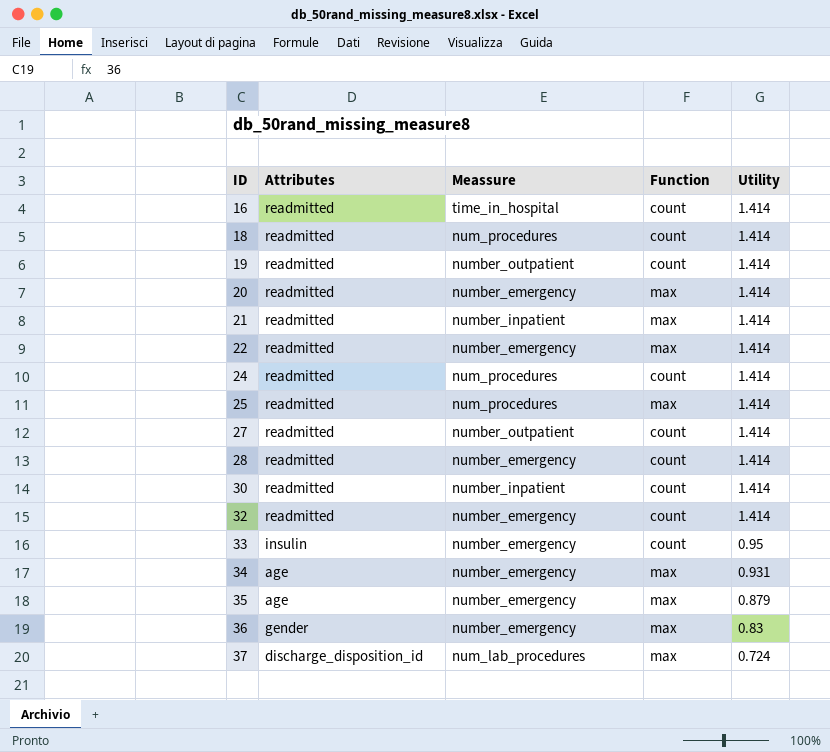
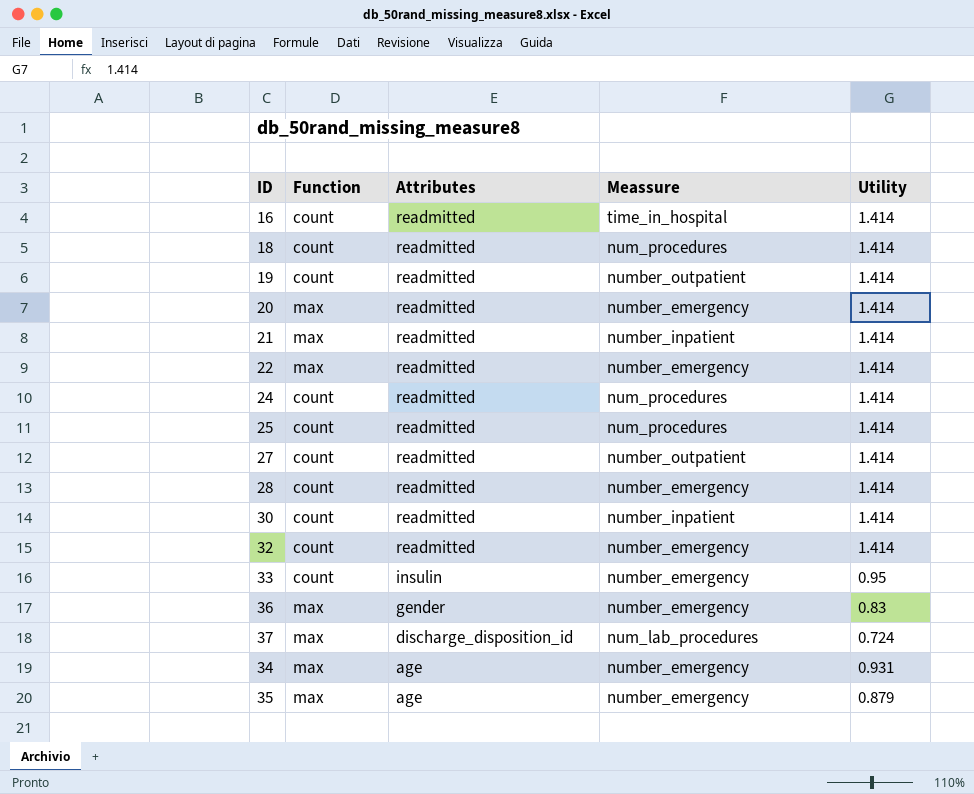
row order: ID ascending -> Attributes descending
column Function | position: 4 -> 2
25 | Function: max -> count

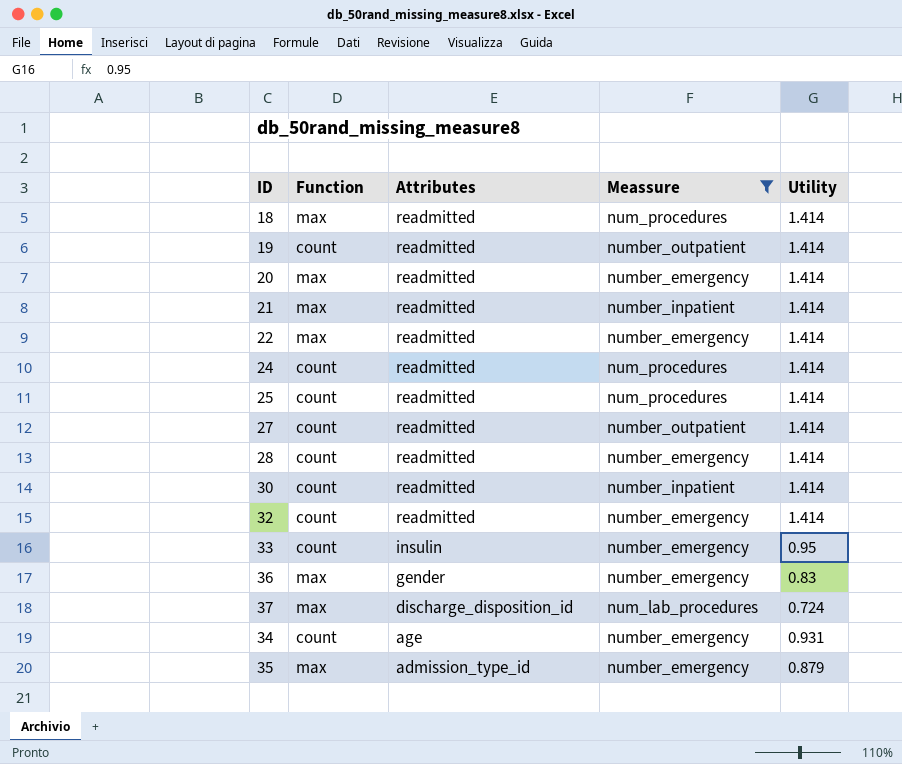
filter: none -> Meassure != time_in_hospital
18 | Function: count -> max
34 | Function: max -> count
35 | Attributes: age -> admission_type_id

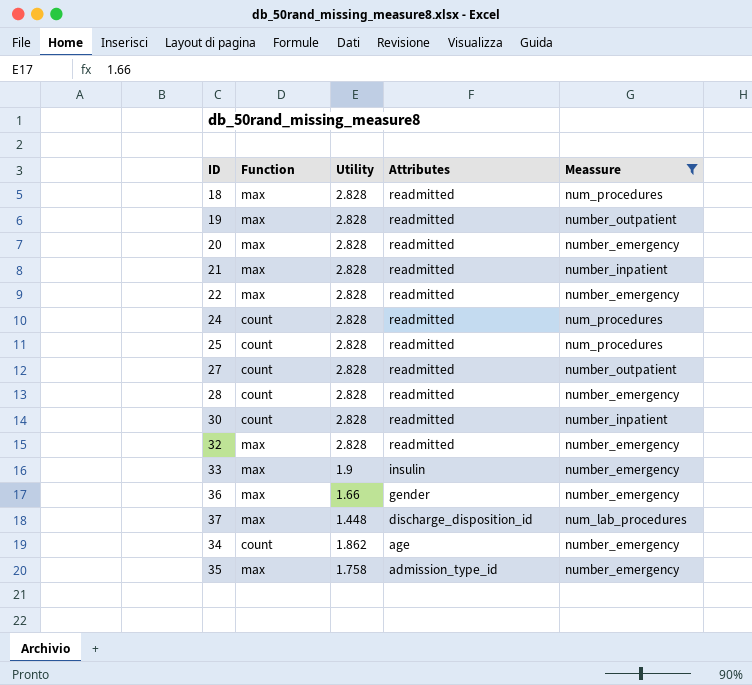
column Utility | position: 5 -> 3
18 | Utility: 1.414 -> 2.828
19 | Function: count -> max
19 | Utility: 1.414 -> 2.828
20 | Utility: 1.414 -> 2.828
21 | Utility: 1.414 -> 2.828
22 | Utility: 1.414 -> 2.828
24 | Utility: 1.414 -> 2.828
25 | Utility: 1.414 -> 2.828
27 | Utility: 1.414 -> 2.828
28 | Utility: 1.414 -> 2.828
30 | Utility: 1.414 -> 2.828
32 | Function: count -> max
32 | Utility: 1.414 -> 2.828
33 | Function: count -> max
33 | Utility: 0.95 -> 1.9
36 | Utility: 0.83 -> 1.66
37 | Utility: 0.724 -> 1.448
34 | Utility: 0.931 -> 1.862
35 | Utility: 0.879 -> 1.758

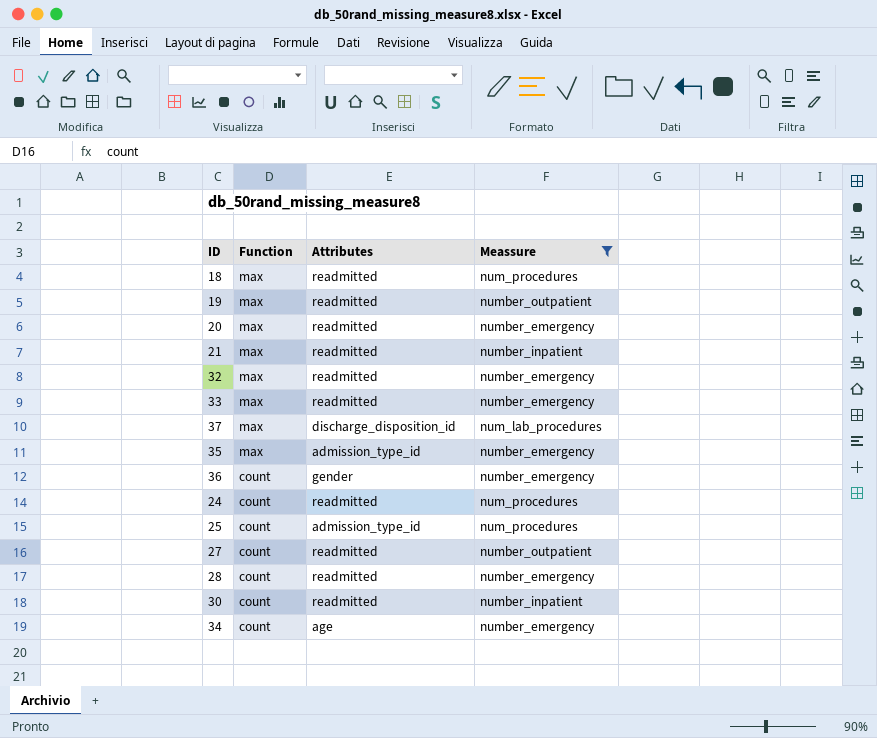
row order: Attributes descending -> Function descending
column Utility | position: 3 -> none
row 22: max | 2.828 | readmitted | number_emergency -> none
33 | Attributes: insulin -> readmitted
36 | Function: max -> count
25 | Attributes: readmitted -> admission_type_id

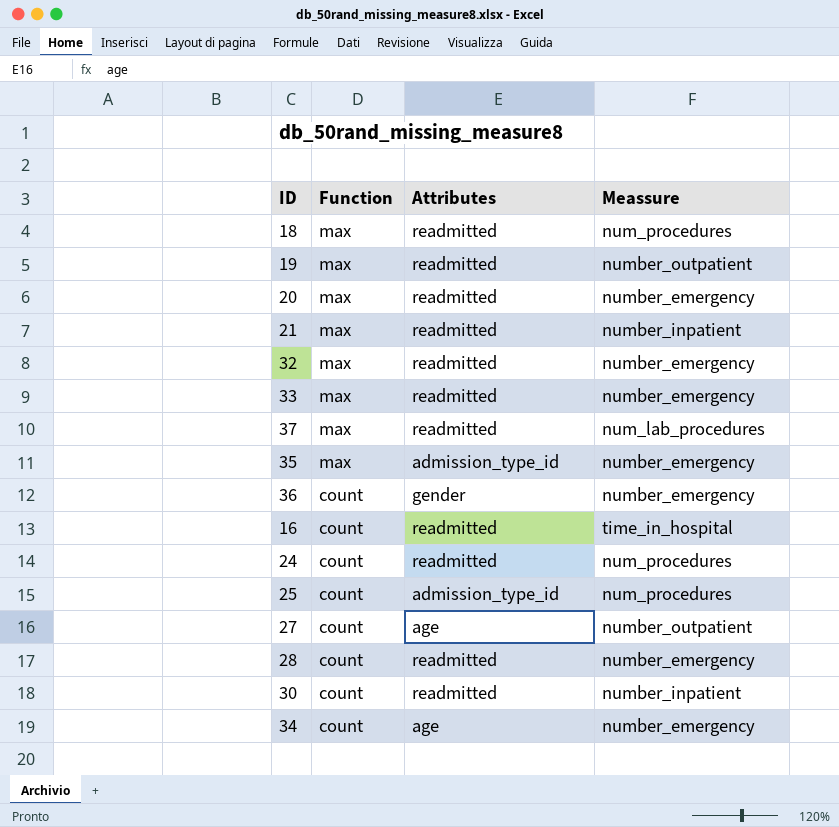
filter: Meassure != time_in_hospital -> none
37 | Attributes: discharge_disposition_id -> readmitted
27 | Attributes: readmitted -> age

